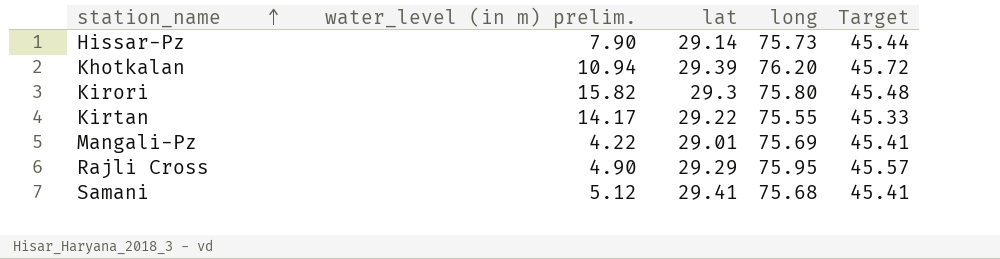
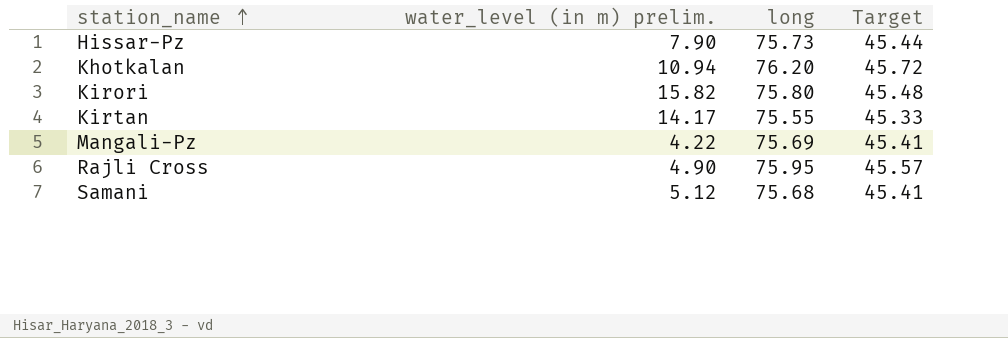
column lat | position: 3 -> none

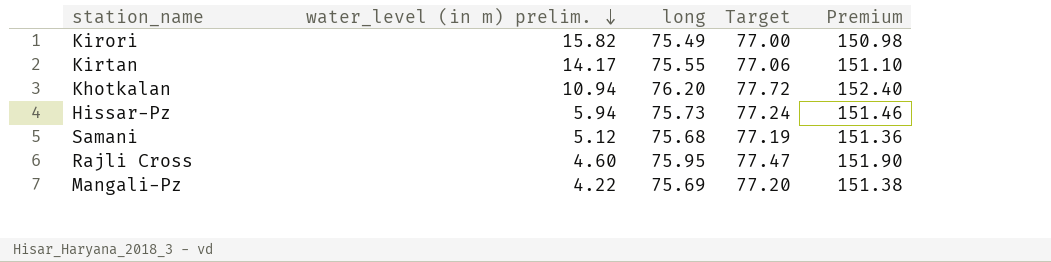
row order: station_name ascending -> water_level (in m) prelim. descending
column Target | formula: [long] * 0.6 -> [long] * 1.02
column Premium | formula: none -> [long] * 2
Kirori | long: 75.80 -> 75.49
Hissar-Pz | water_level (in m) prelim.: 7.90 -> 5.94
Rajli Cross | water_level (in m) prelim.: 4.90 -> 4.60

